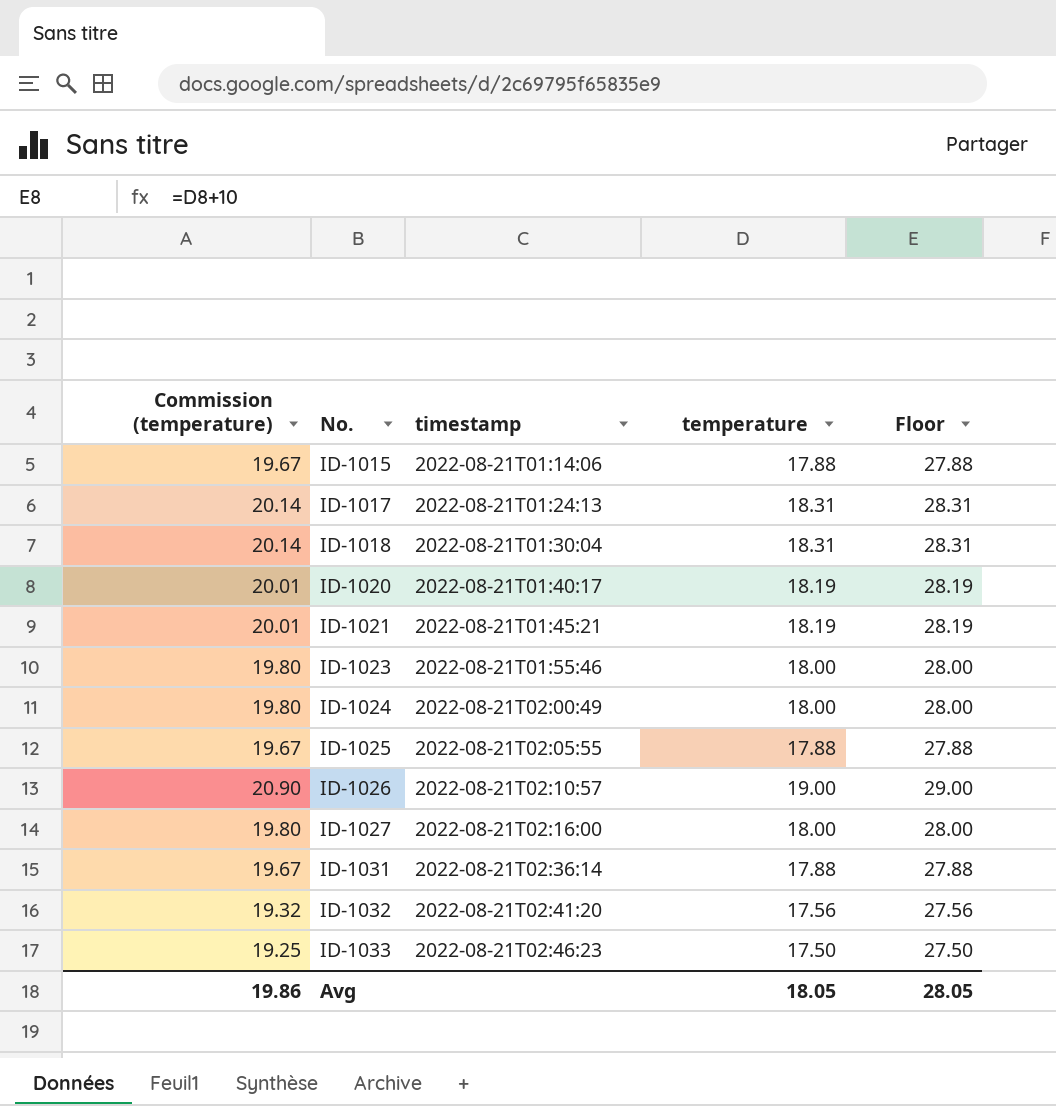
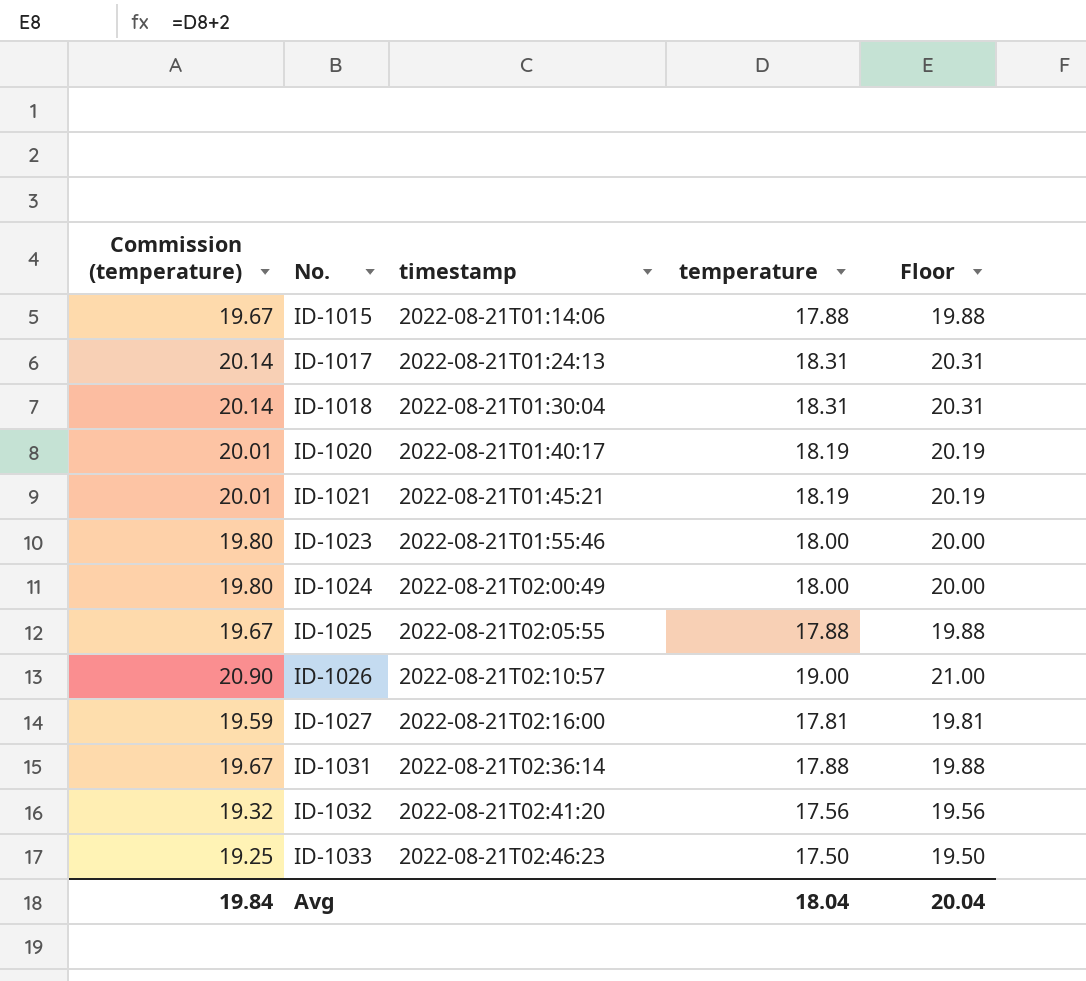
column Floor | formula: [temperature] + 10 -> [temperature] + 2
ID-1027 | Commission (temperature): 19.80 -> 19.59
ID-1027 | temperature: 18.00 -> 17.81
Avg | Commission (temperature): 19.86 -> 19.84
Avg | temperature: 18.05 -> 18.04
Avg | Floor: 28.05 -> 20.04

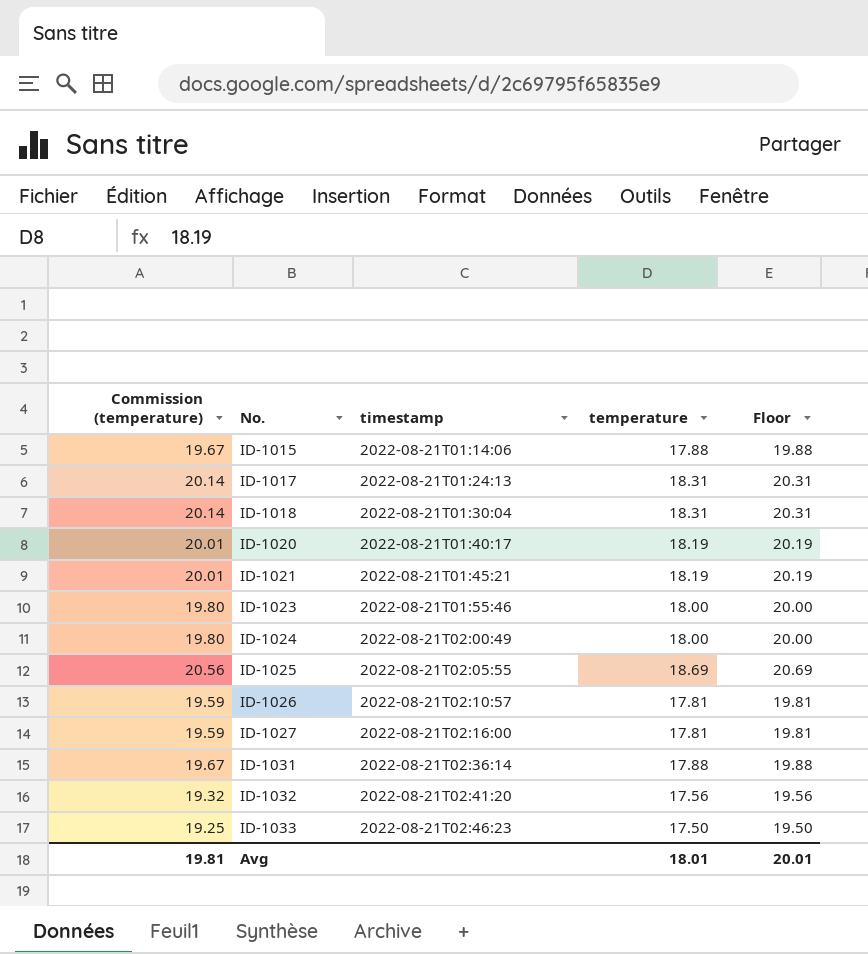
ID-1025 | Commission (temperature): 19.67 -> 20.56
ID-1025 | temperature: 17.88 -> 18.69
ID-1025 | Floor: 19.88 -> 20.69
ID-1026 | Commission (temperature): 20.90 -> 19.59
ID-1026 | temperature: 19.00 -> 17.81
ID-1026 | Floor: 21.00 -> 19.81
Avg | Commission (temperature): 19.84 -> 19.81
Avg | temperature: 18.04 -> 18.01
Avg | Floor: 20.04 -> 20.01

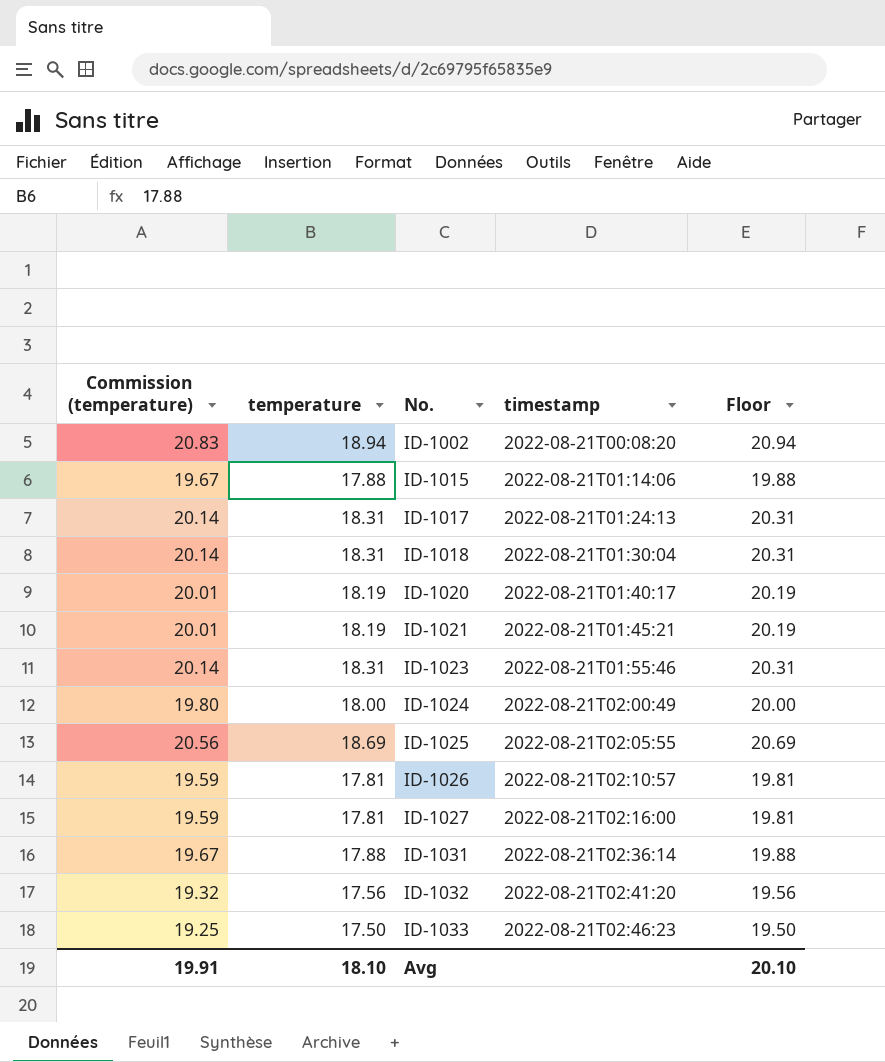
column temperature | position: 4 -> 2
row ID-1002: none -> 20.83 | 18.94 | 2022-08-21T00:08:20 | 20.94
ID-1023 | Commission (temperature): 19.80 -> 20.14
ID-1023 | temperature: 18.00 -> 18.31
ID-1023 | Floor: 20.00 -> 20.31
Avg | Commission (temperature): 19.81 -> 19.91
Avg | temperature: 18.01 -> 18.10
Avg | Floor: 20.01 -> 20.10

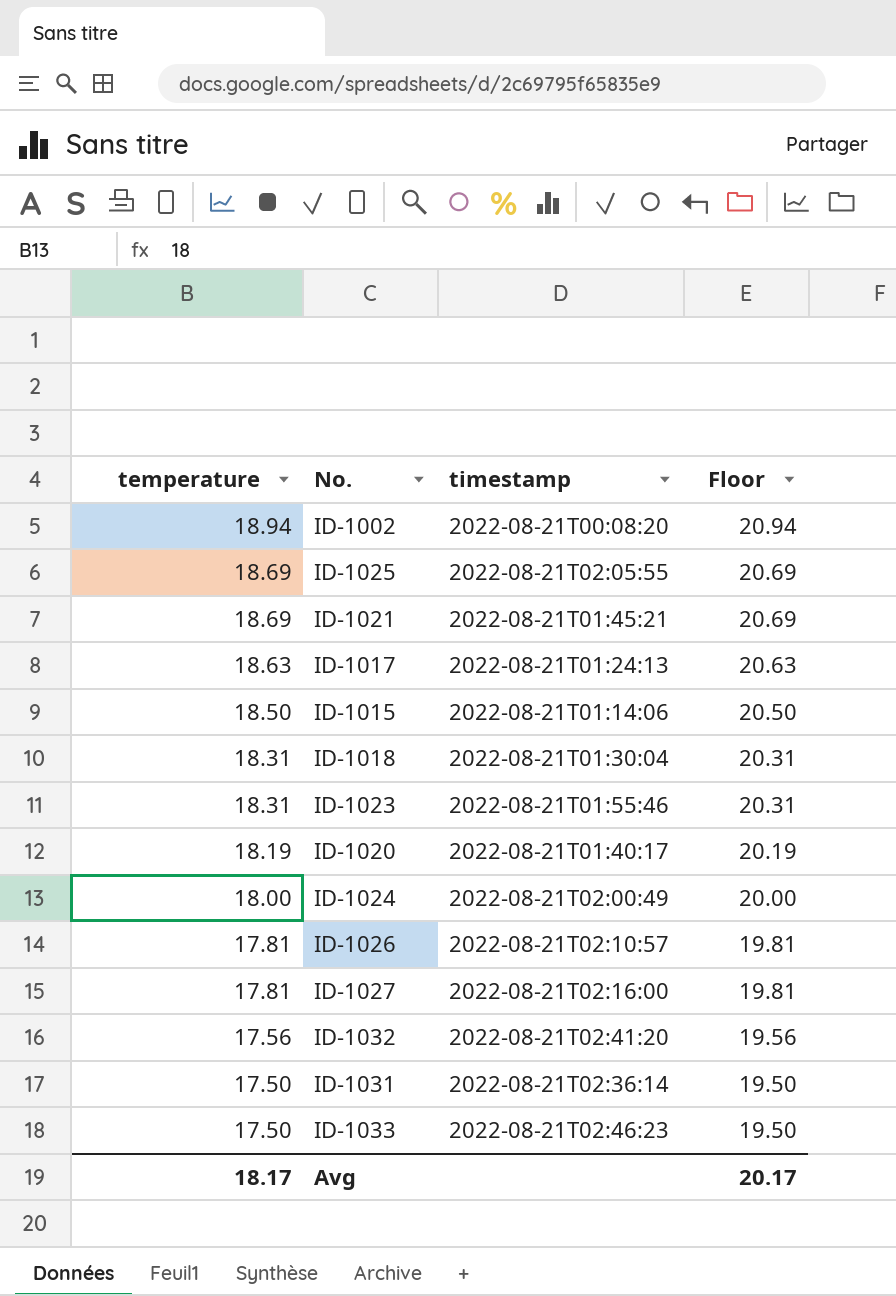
row order: No. ascending -> temperature descending
column Commission (temperature) | formula: [temperature] * 1.1 -> none
ID-1021 | temperature: 18.19 -> 18.69
ID-1021 | Floor: 20.19 -> 20.69
ID-1017 | temperature: 18.31 -> 18.63
ID-1017 | Floor: 20.31 -> 20.63
ID-1015 | temperature: 17.88 -> 18.50
ID-1015 | Floor: 19.88 -> 20.50
ID-1031 | temperature: 17.88 -> 17.50
ID-1031 | Floor: 19.88 -> 19.50
Avg | temperature: 18.10 -> 18.17
Avg | Floor: 20.10 -> 20.17

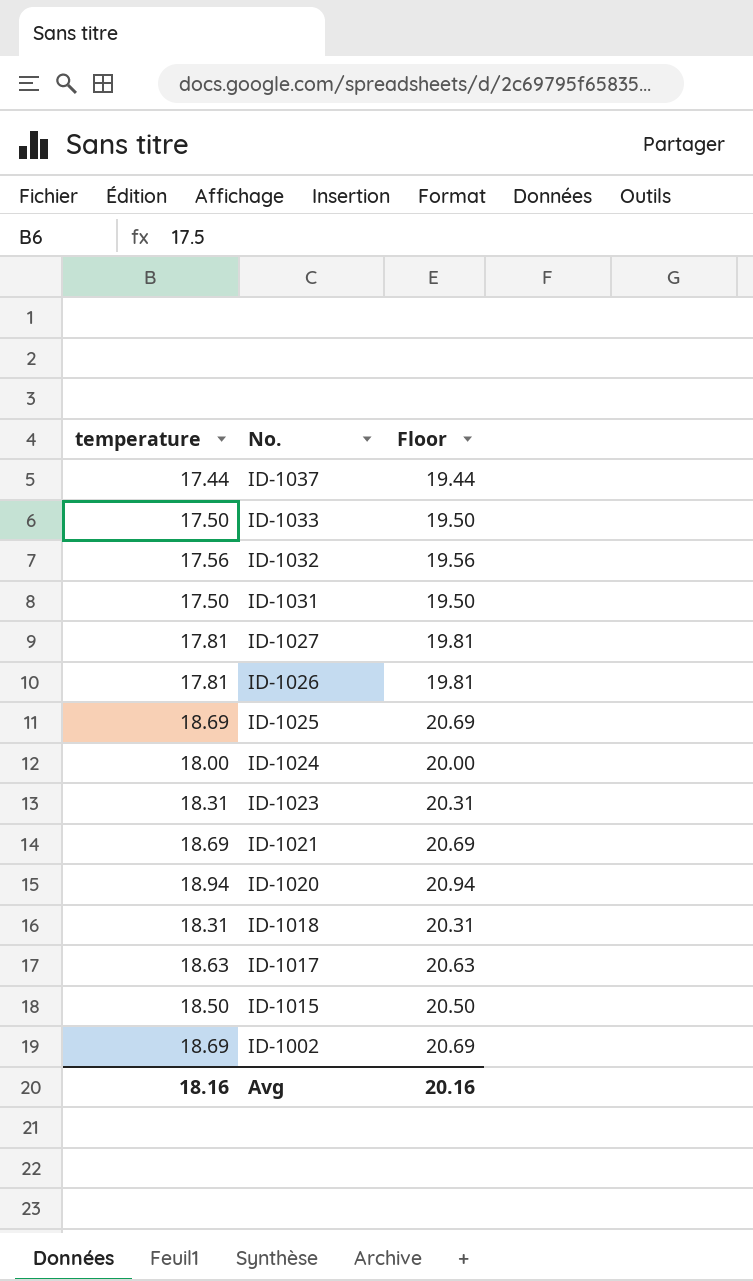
row order: temperature descending -> No. descending
column timestamp | position: 3 -> none
row ID-1037: none -> 17.44 | 19.44
ID-1020 | temperature: 18.19 -> 18.94
ID-1020 | Floor: 20.19 -> 20.94
ID-1002 | temperature: 18.94 -> 18.69
ID-1002 | Floor: 20.94 -> 20.69
Avg | temperature: 18.17 -> 18.16
Avg | Floor: 20.17 -> 20.16

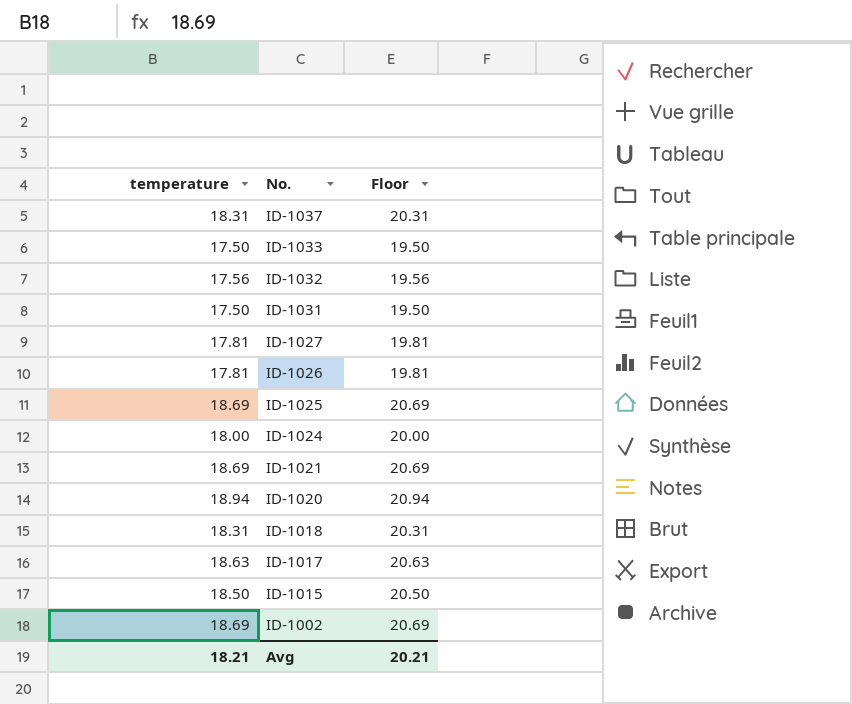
row ID-1023: 18.31 | 20.31 -> none
ID-1037 | temperature: 17.44 -> 18.31
ID-1037 | Floor: 19.44 -> 20.31
Avg | temperature: 18.16 -> 18.21
Avg | Floor: 20.16 -> 20.21

